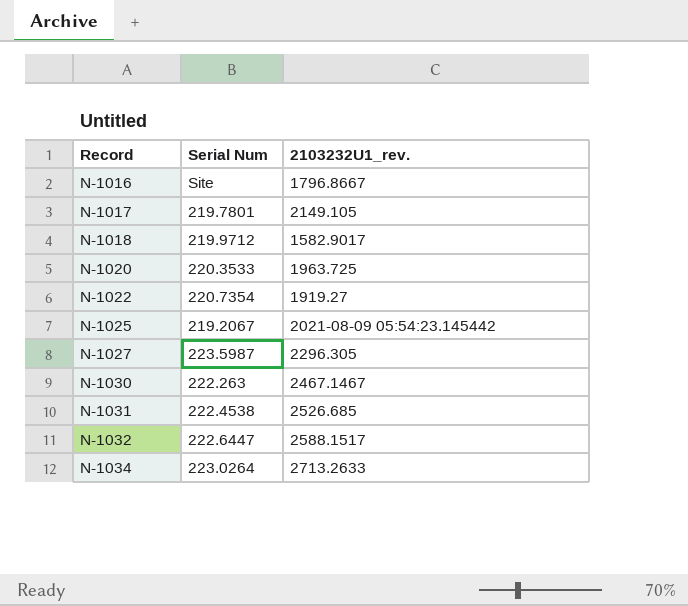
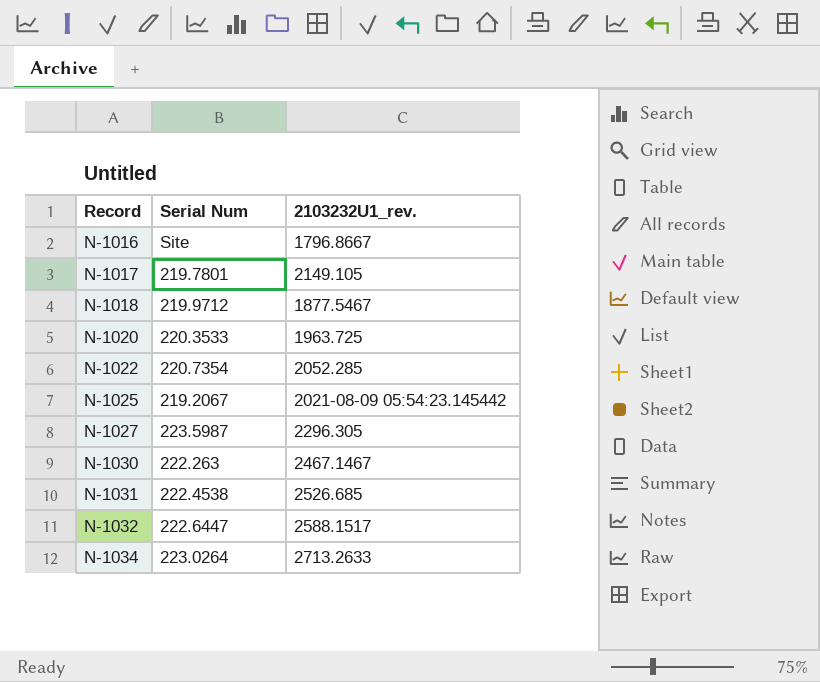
N-1018 | 2103232U1_rev.: 1582.9017 -> 1877.5467
N-1022 | 2103232U1_rev.: 1919.27 -> 2052.285

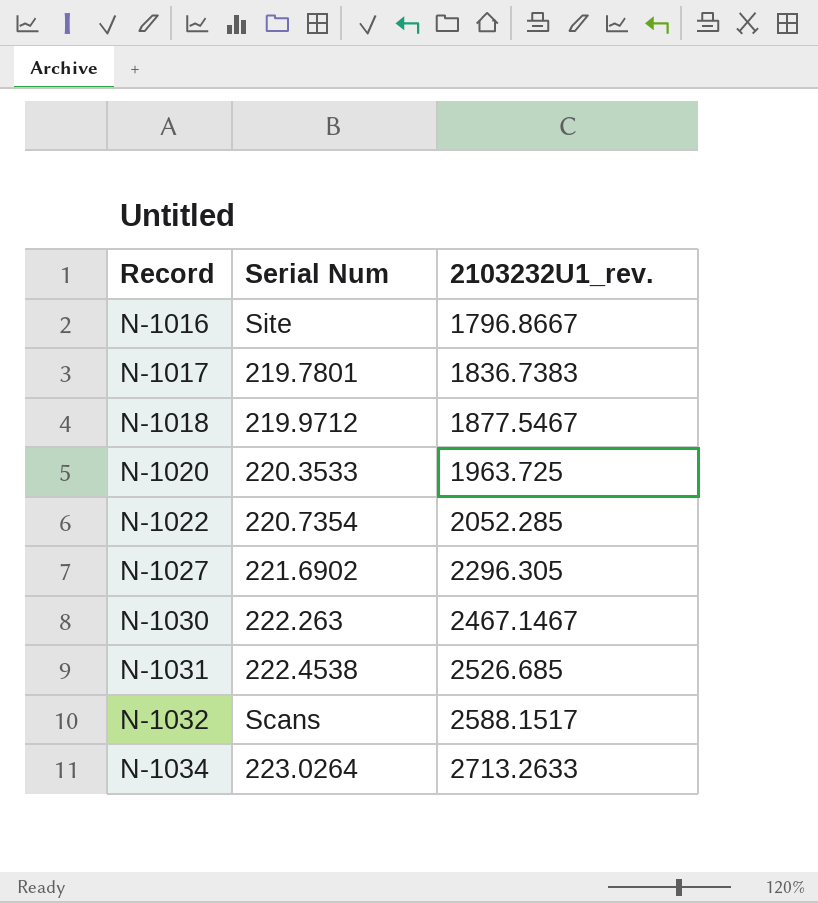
row N-1025: 219.2067 | 2021-08-09 05:54:23.145442 -> none
N-1017 | 2103232U1_rev.: 2149.105 -> 1836.7383
N-1027 | Serial Num: 223.5987 -> 221.6902
N-1032 | Serial Num: 222.6447 -> Scans

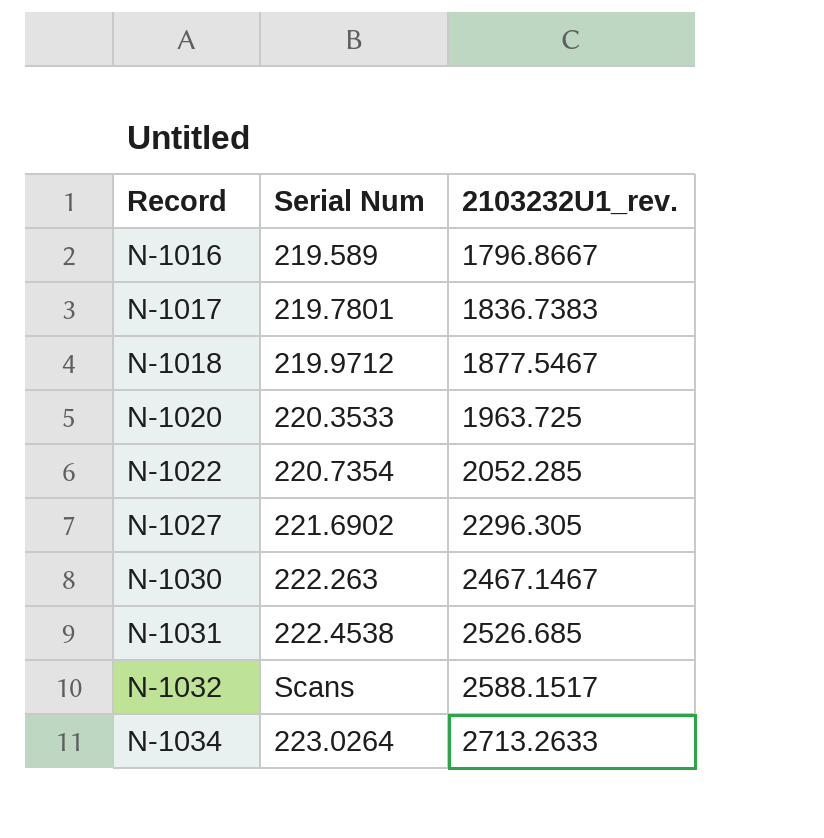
N-1016 | Serial Num: Site -> 219.589

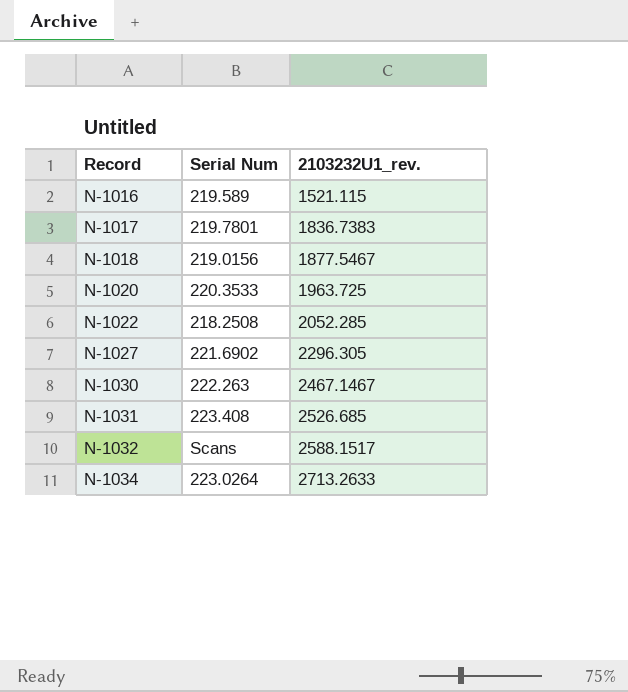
N-1016 | 2103232U1_rev.: 1796.8667 -> 1521.115
N-1018 | Serial Num: 219.9712 -> 219.0156
N-1022 | Serial Num: 220.7354 -> 218.2508
N-1031 | Serial Num: 222.4538 -> 223.408

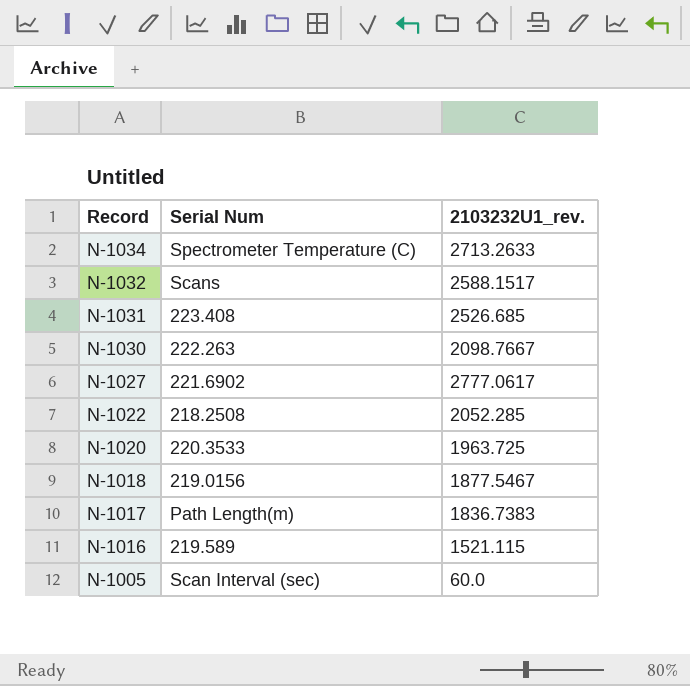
row order: Record ascending -> Record descending
N-1034 | Serial Num: 223.0264 -> Spectrometer Temperature (C)
N-1030 | 2103232U1_rev.: 2467.1467 -> 2098.7667
N-1027 | 2103232U1_rev.: 2296.305 -> 2777.0617
N-1017 | Serial Num: 219.7801 -> Path Length(m)
row N-1005: none -> Scan Interval (sec) | 60.0

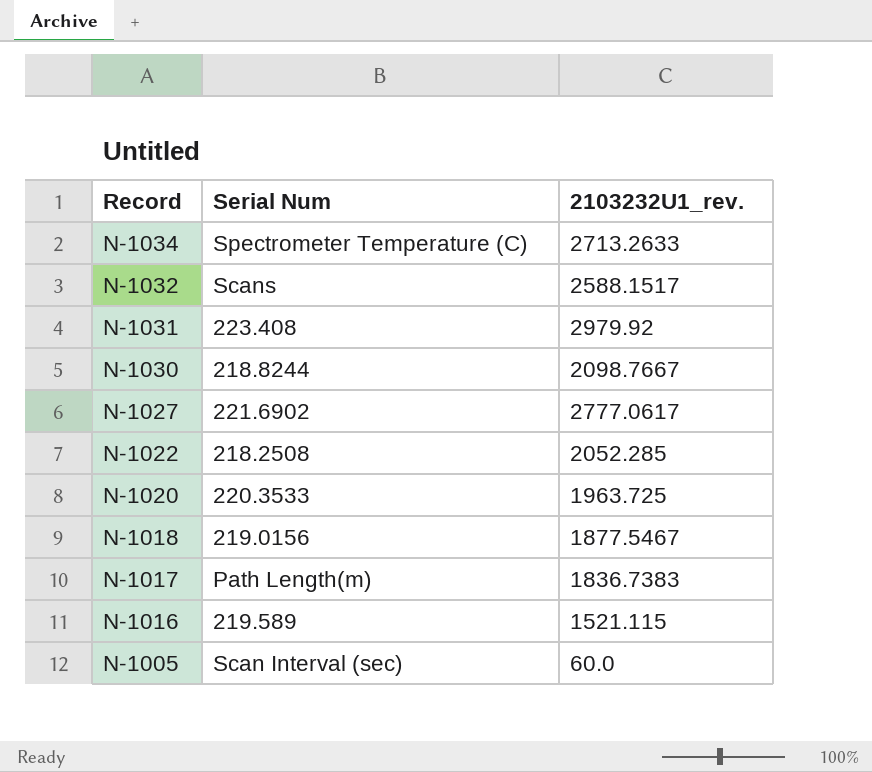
N-1031 | 2103232U1_rev.: 2526.685 -> 2979.92
N-1030 | Serial Num: 222.263 -> 218.8244

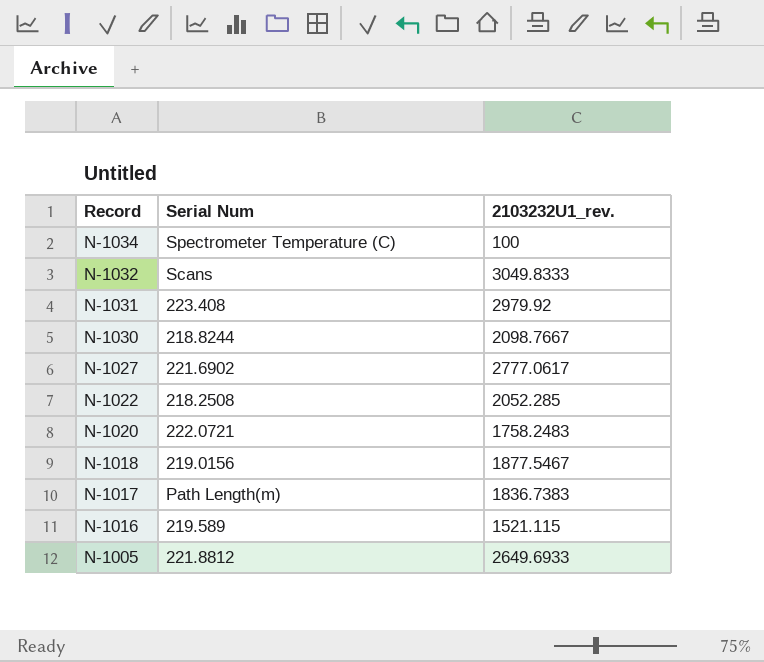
N-1034 | 2103232U1_rev.: 2713.2633 -> 100
N-1032 | 2103232U1_rev.: 2588.1517 -> 3049.8333
N-1020 | Serial Num: 220.3533 -> 222.0721
N-1020 | 2103232U1_rev.: 1963.725 -> 1758.2483
N-1005 | Serial Num: Scan Interval (sec) -> 221.8812
N-1005 | 2103232U1_rev.: 60.0 -> 2649.6933

